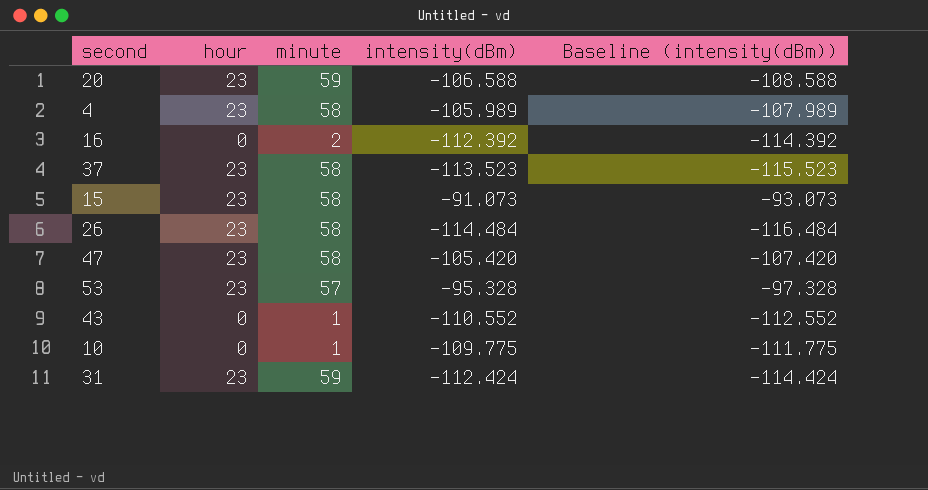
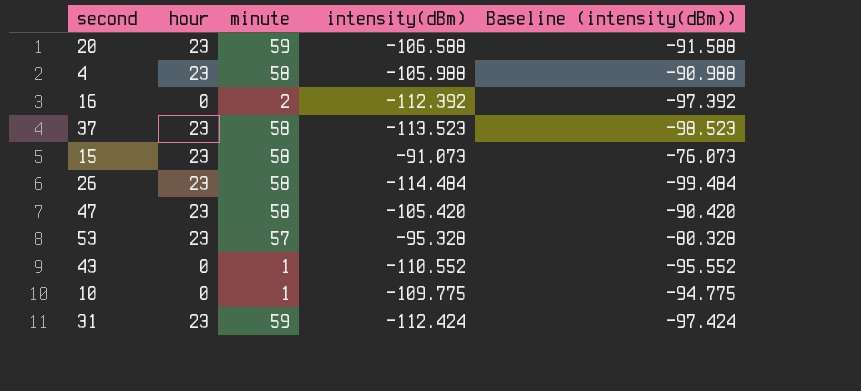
column Baseline (intensity(dBm)) | formula: [intensity(dBm)] - 2 -> [intensity(dBm)] + 15
4 | intensity(dBm): -105.989 -> -105.988

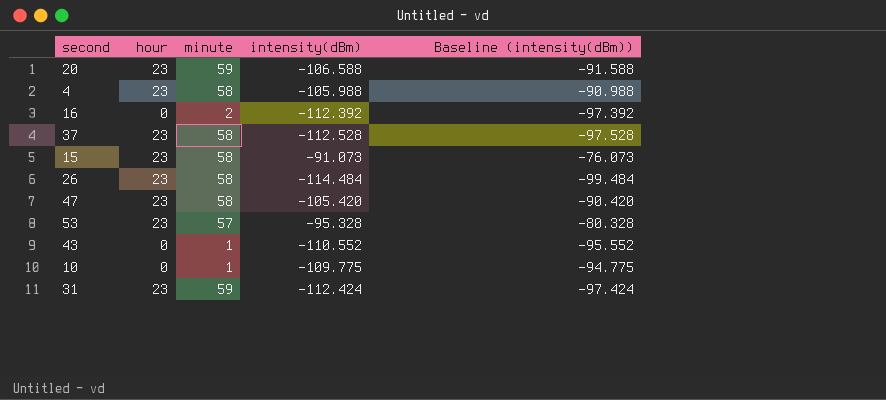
37 | intensity(dBm): -113.523 -> -112.528
37 | Baseline (intensity(dBm)): -98.523 -> -97.528

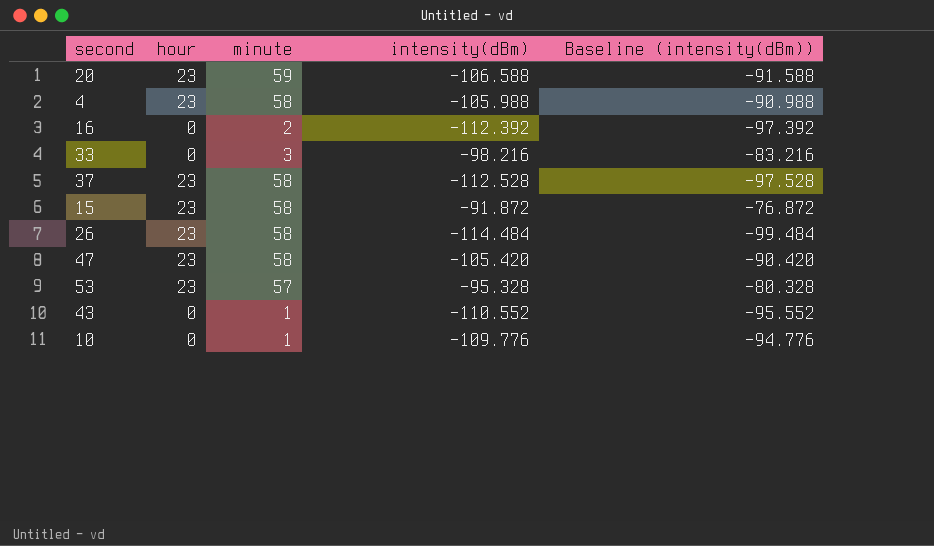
row 31: 23 | 59 | -112.424 | -97.424 -> none
row 33: none -> 0 | 3 | -98.216 | -83.216
15 | intensity(dBm): -91.073 -> -91.872
15 | Baseline (intensity(dBm)): -76.073 -> -76.872
10 | intensity(dBm): -109.775 -> -109.776
10 | Baseline (intensity(dBm)): -94.775 -> -94.776

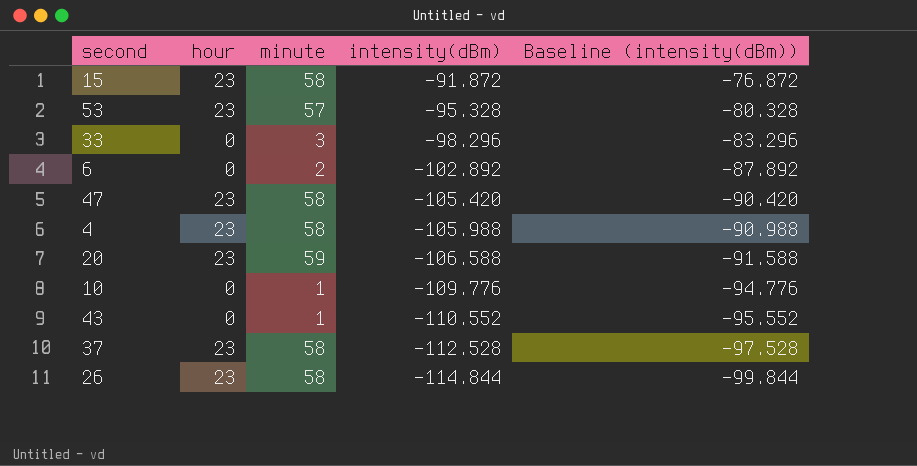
row order: none -> intensity(dBm) descending
row 16: 0 | 2 | -112.392 | -97.392 -> none
33 | intensity(dBm): -98.216 -> -98.296
33 | Baseline (intensity(dBm)): -83.216 -> -83.296
row 6: none -> 0 | 2 | -102.892 | -87.892
26 | intensity(dBm): -114.484 -> -114.844
26 | Baseline (intensity(dBm)): -99.484 -> -99.844

